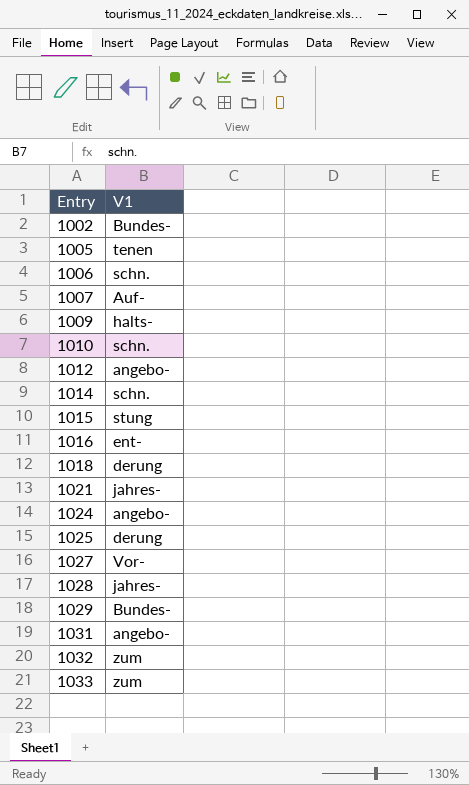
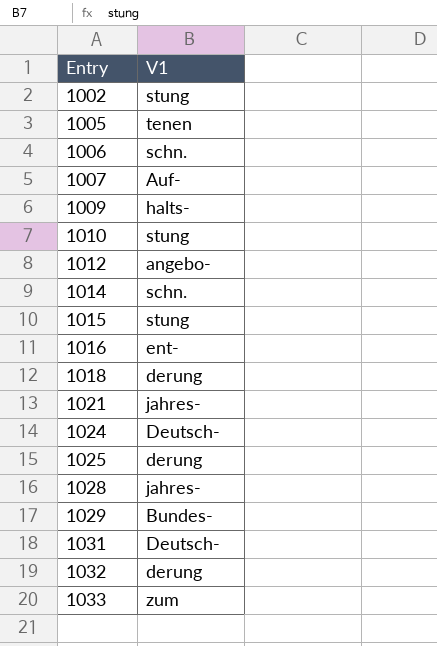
row 1027: Vor- -> none
1002 | V1: Bundes- -> stung
1010 | V1: schn. -> stung
1024 | V1: angebo- -> Deutsch-
1031 | V1: angebo- -> Deutsch-
1032 | V1: zum -> derung

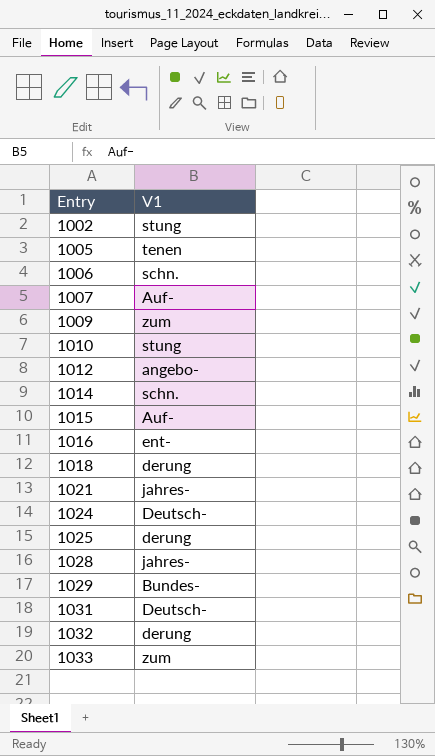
1009 | V1: halts- -> zum
1015 | V1: stung -> Auf-

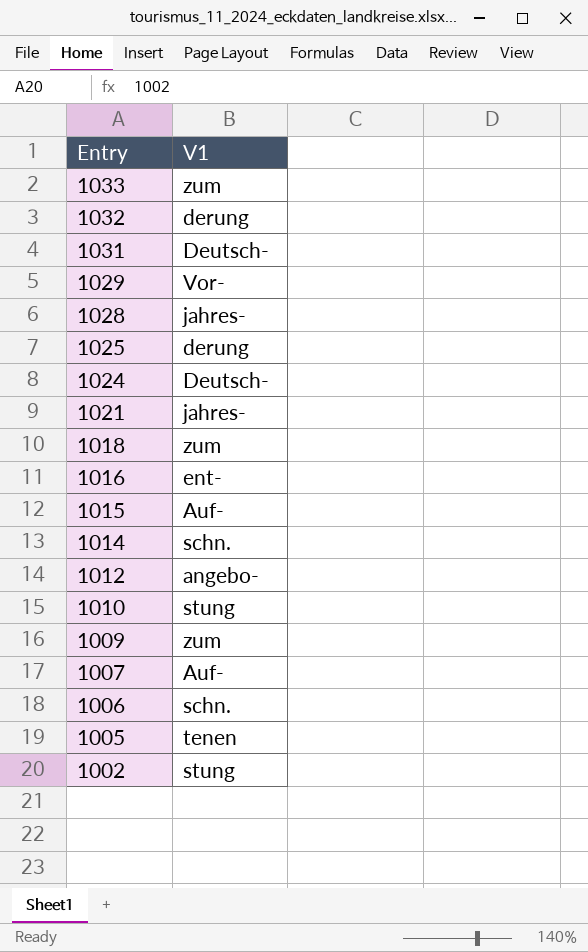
row order: Entry ascending -> Entry descending
1029 | V1: Bundes- -> Vor-
1018 | V1: derung -> zum

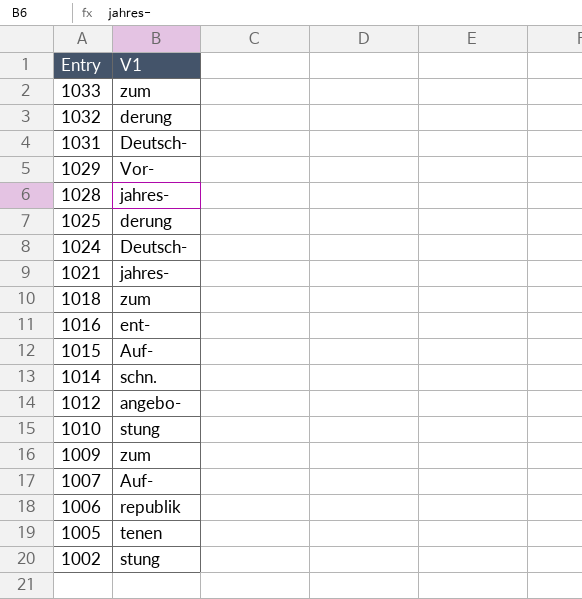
1006 | V1: schn. -> republik

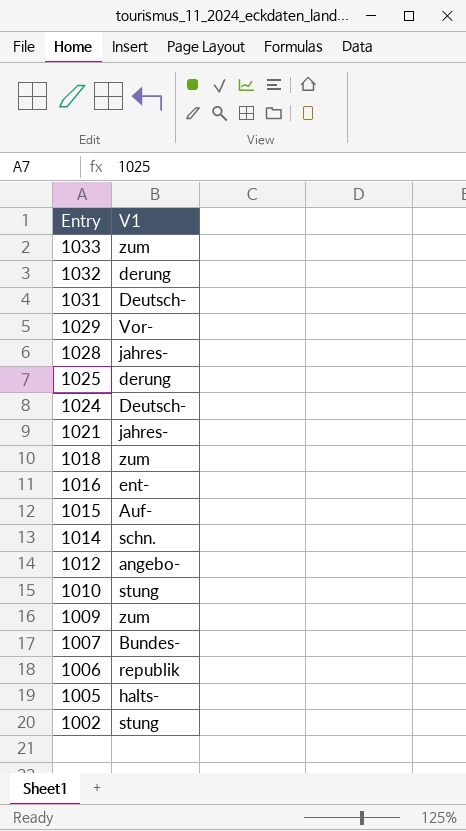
1007 | V1: Auf- -> Bundes-
1005 | V1: tenen -> halts-

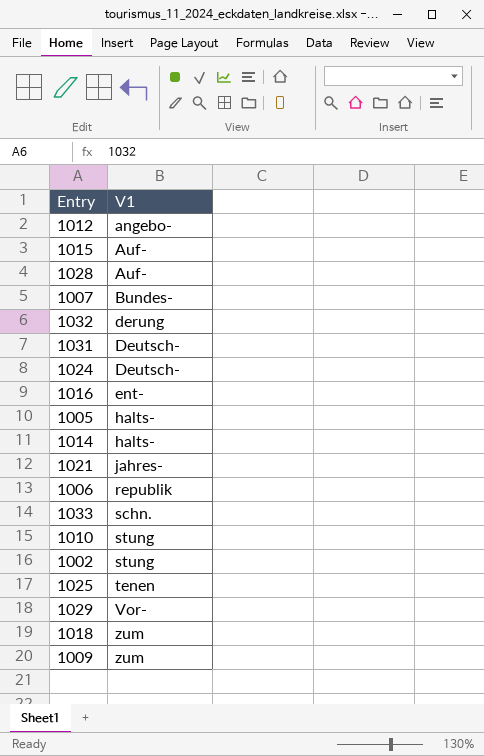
row order: Entry descending -> V1 ascending
1028 | V1: jahres- -> Auf-
1014 | V1: schn. -> halts-
1033 | V1: zum -> schn.
1025 | V1: derung -> tenen

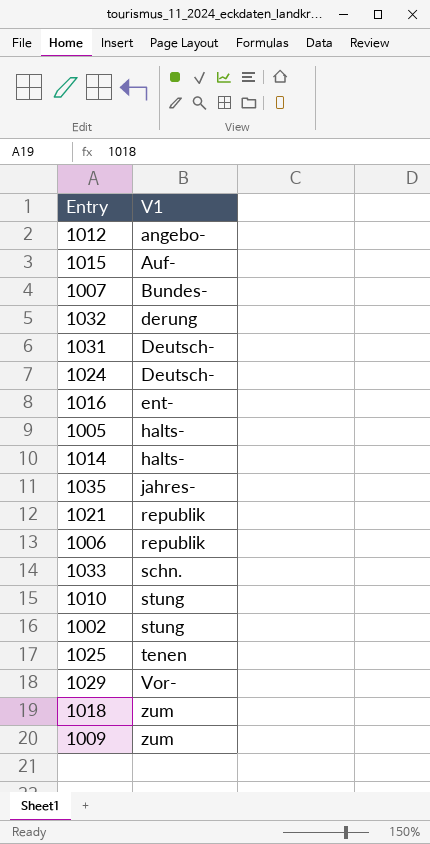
row 1028: Auf- -> none
row 1035: none -> jahres-
1021 | V1: jahres- -> republik

